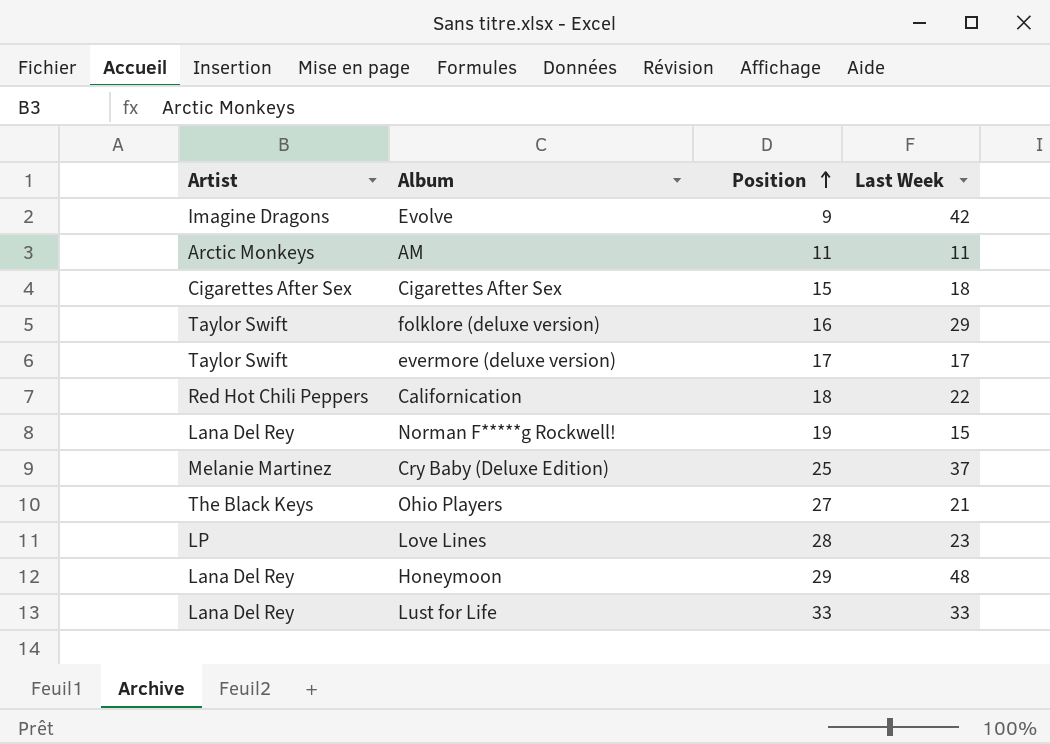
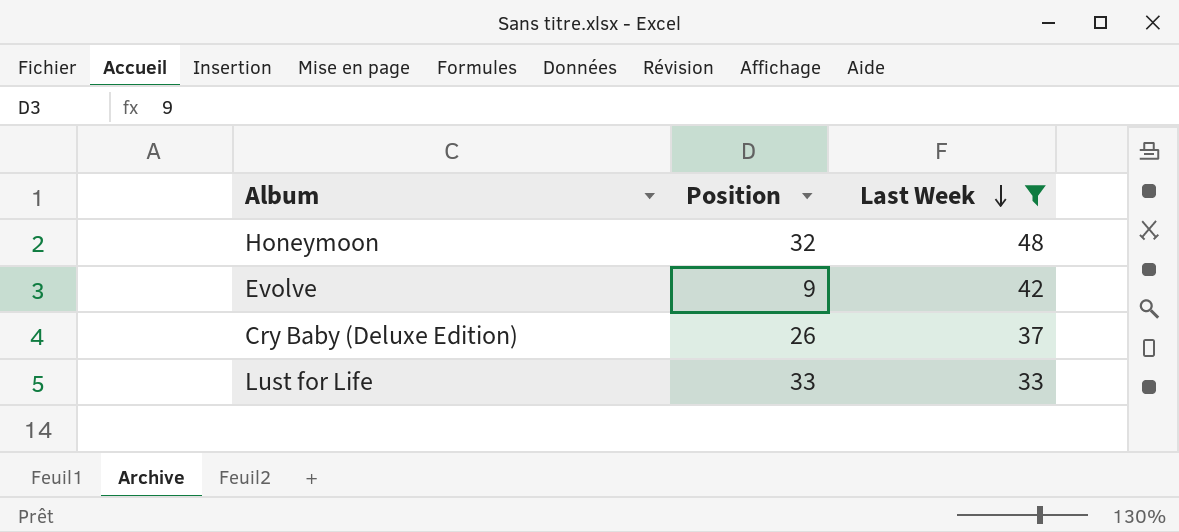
filter: none -> Last Week >= 33
row order: Position ascending -> Last Week descending
column Artist | position: 1 -> none
Honeymoon | Position: 29 -> 32
Cry Baby (Deluxe Edition) | Position: 25 -> 26

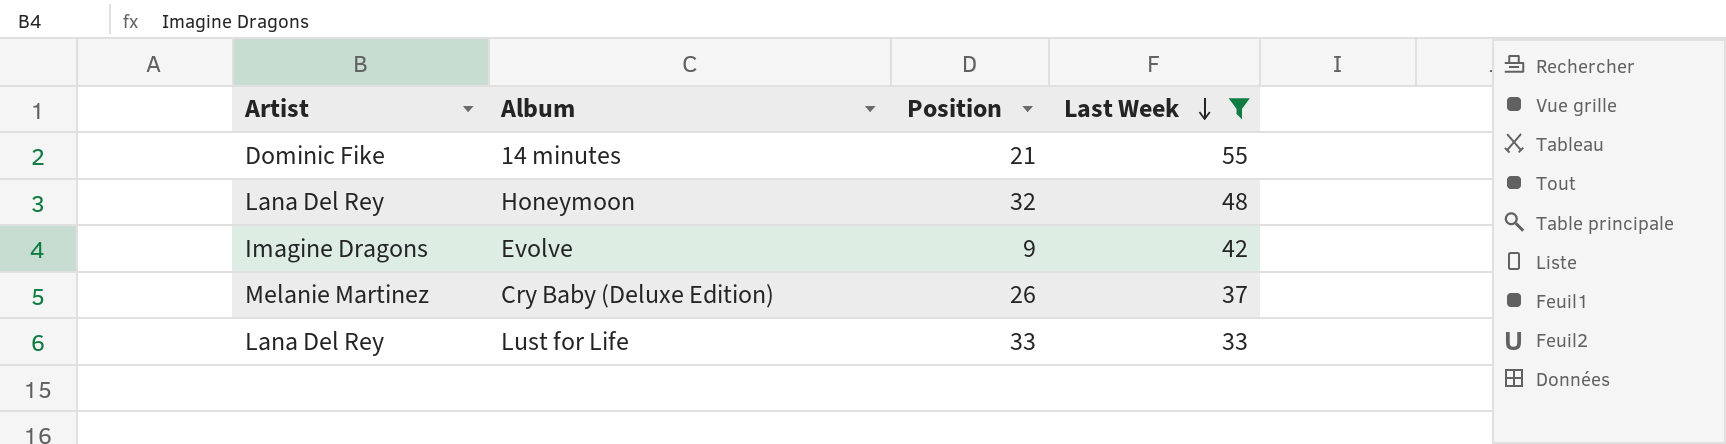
column Artist | position: none -> 1
row 14 minutes: none -> Dominic Fike | 21 | 55

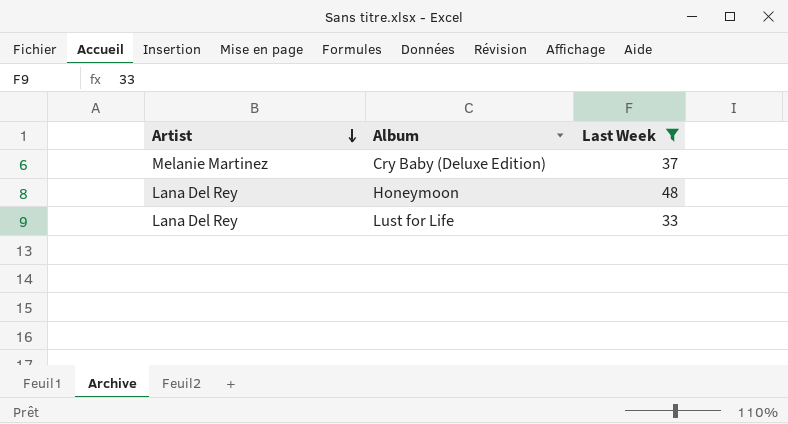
row order: Last Week descending -> Artist descending
column Position | position: 3 -> none
row 14 minutes: Dominic Fike | 21 | 55 -> none
row Evolve: Imagine Dragons | 9 | 42 -> none

